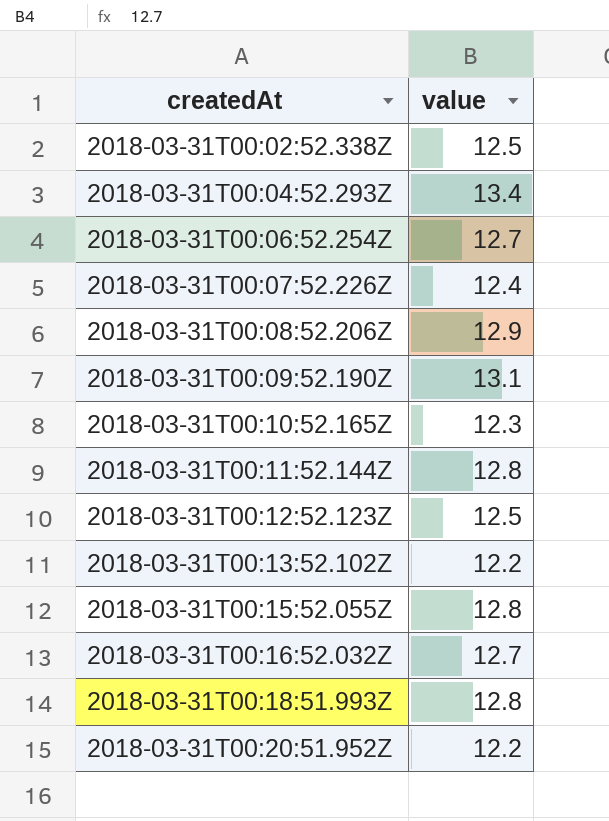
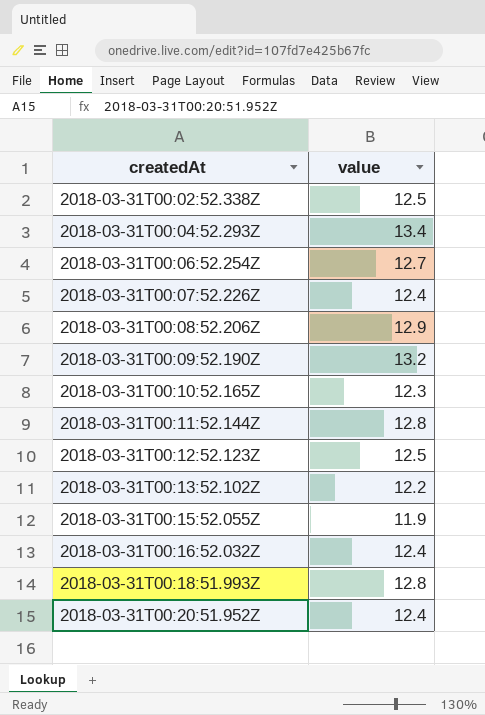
2018-03-31T00:09:52.190Z | value: 13.1 -> 13.2
2018-03-31T00:15:52.055Z | value: 12.8 -> 11.9
2018-03-31T00:16:52.032Z | value: 12.7 -> 12.4
2018-03-31T00:20:51.952Z | value: 12.2 -> 12.4

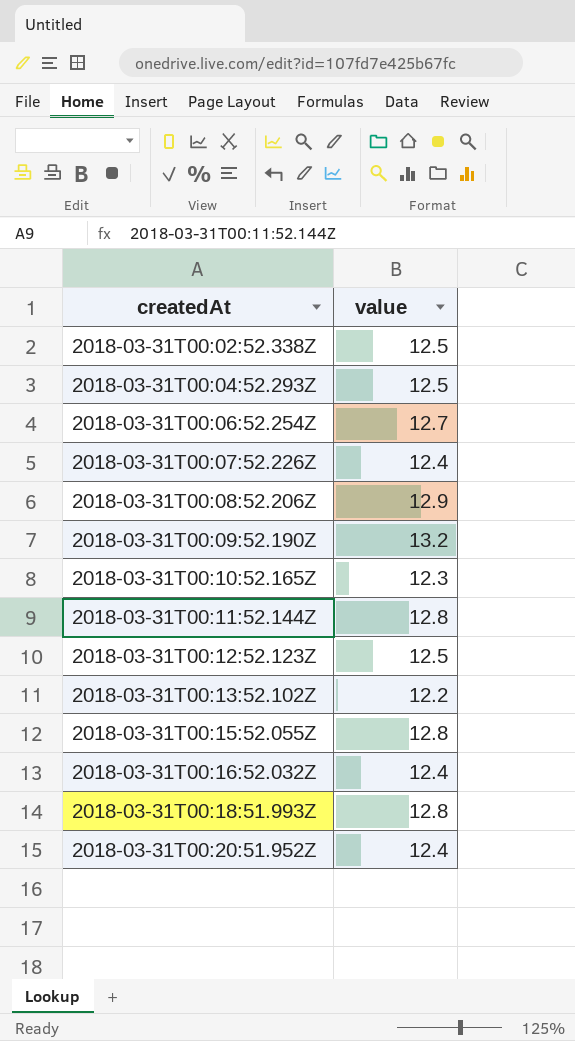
2018-03-31T00:04:52.293Z | value: 13.4 -> 12.5
2018-03-31T00:15:52.055Z | value: 11.9 -> 12.8

